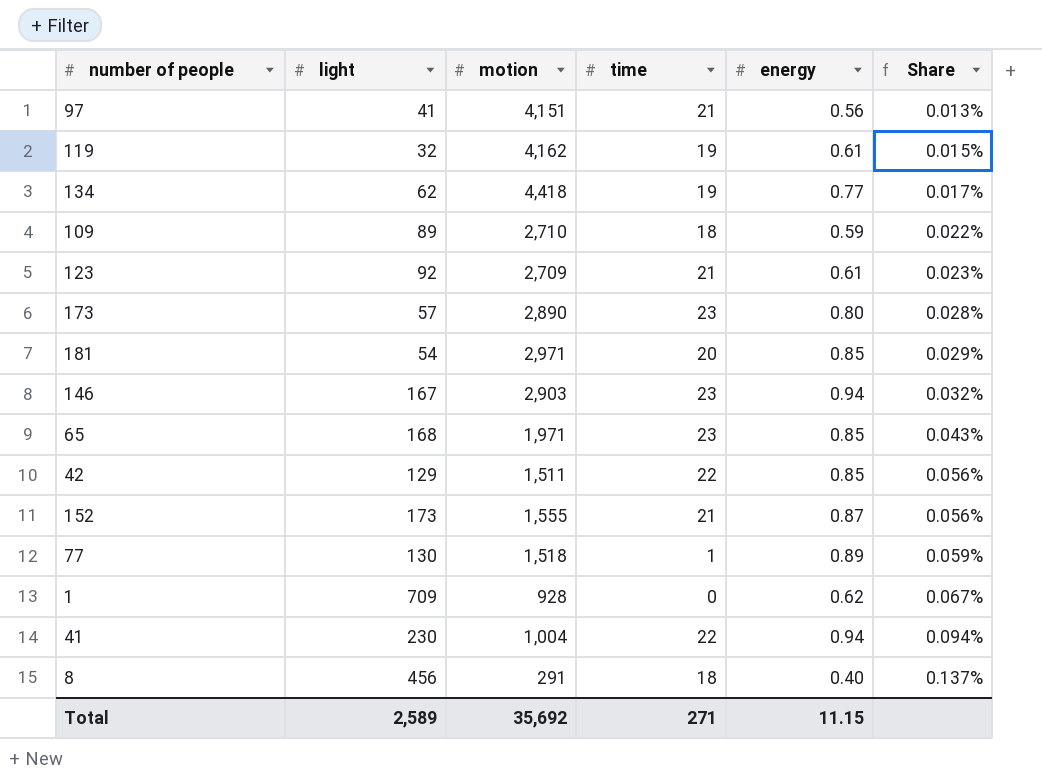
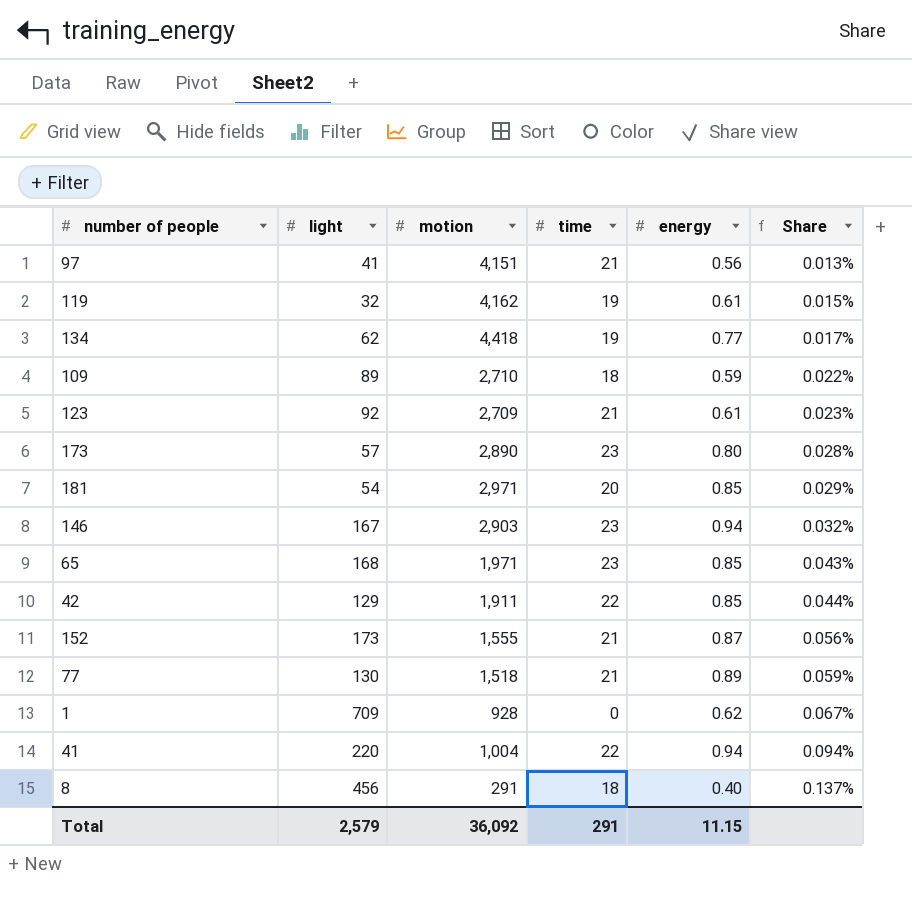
42 | motion: 1,511 -> 1,911
42 | Share: 0.056% -> 0.044%
77 | time: 1 -> 21
41 | light: 230 -> 220
Total | light: 2,589 -> 2,579
Total | motion: 35,692 -> 36,092
Total | time: 271 -> 291

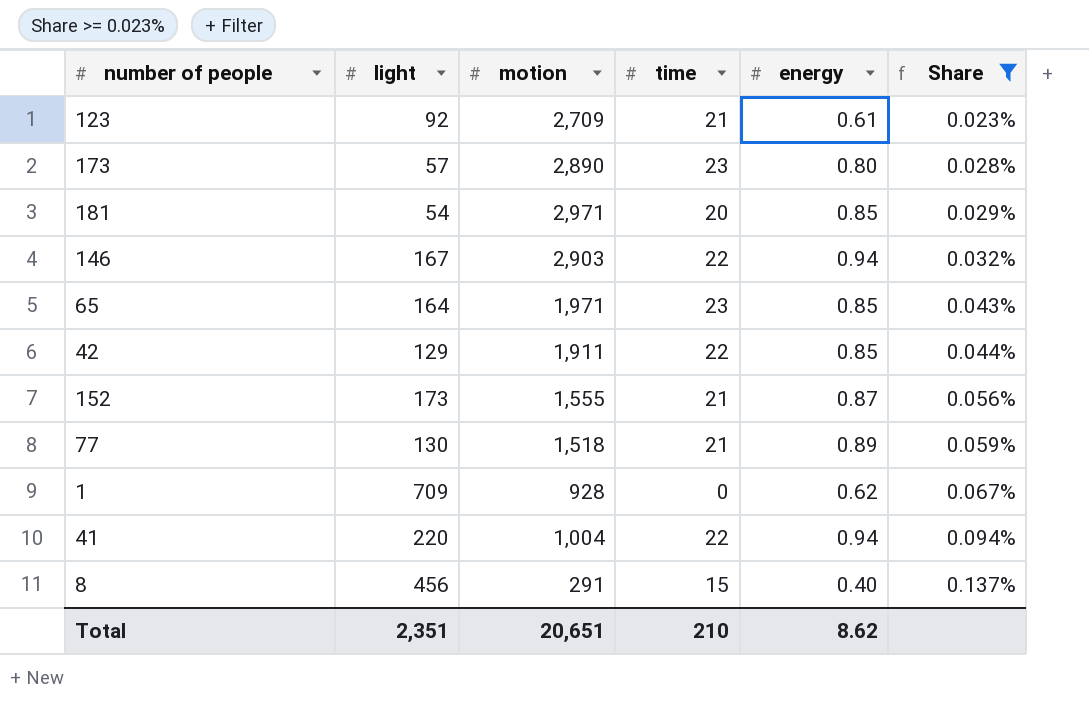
filter: none -> Share >= 0.023%
146 | time: 23 -> 22
65 | light: 168 -> 164
8 | time: 18 -> 15
Total | light: 2,579 -> 2,351
Total | motion: 36,092 -> 20,651
Total | time: 291 -> 210
Total | energy: 11.15 -> 8.62

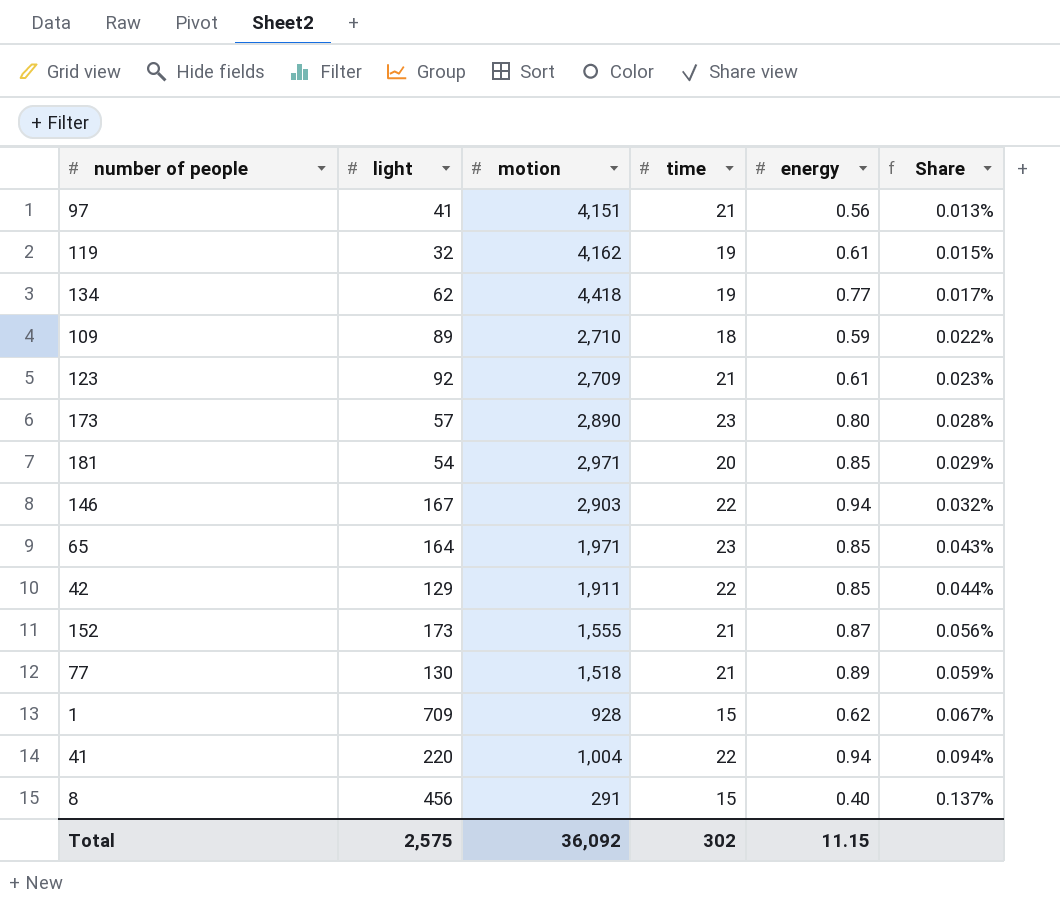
filter: Share >= 0.023% -> none
1 | time: 0 -> 15
Total | light: 2,351 -> 2,575
Total | motion: 20,651 -> 36,092
Total | time: 210 -> 302
Total | energy: 8.62 -> 11.15

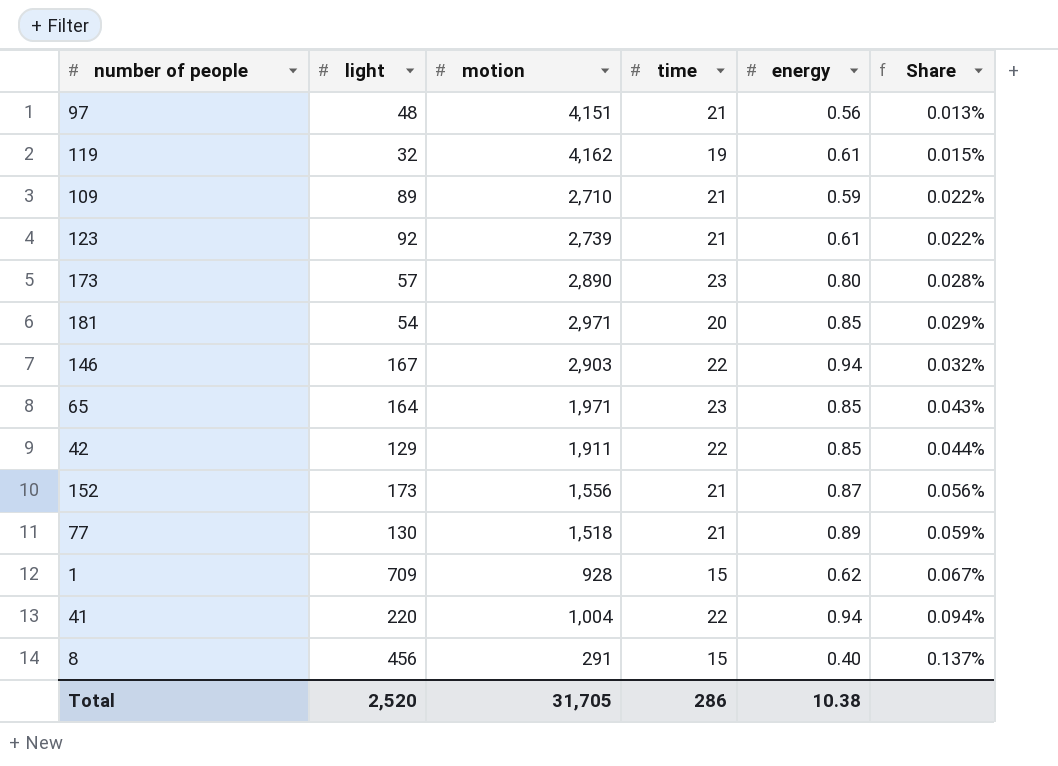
row 134: 62 | 4,418 | 19 | 0.77 | 0.017% -> none
97 | light: 41 -> 48
109 | time: 18 -> 21
123 | motion: 2,709 -> 2,739
123 | Share: 0.023% -> 0.022%
152 | motion: 1,555 -> 1,556
Total | light: 2,575 -> 2,520
Total | motion: 36,092 -> 31,705
Total | time: 302 -> 286
Total | energy: 11.15 -> 10.38

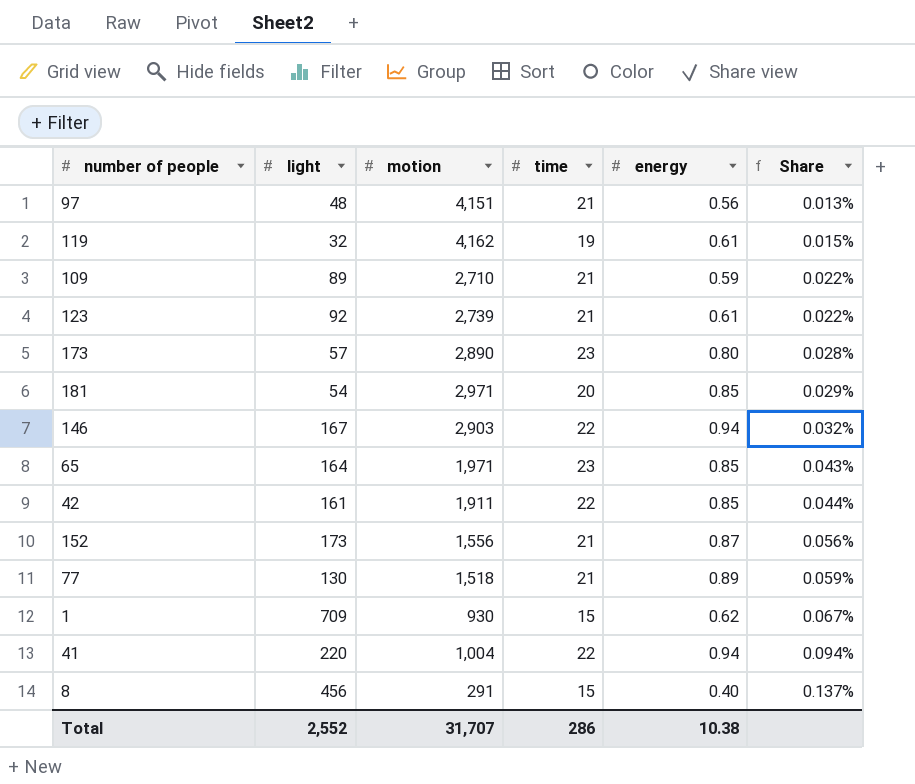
42 | light: 129 -> 161
1 | motion: 928 -> 930
Total | light: 2,520 -> 2,552
Total | motion: 31,705 -> 31,707

